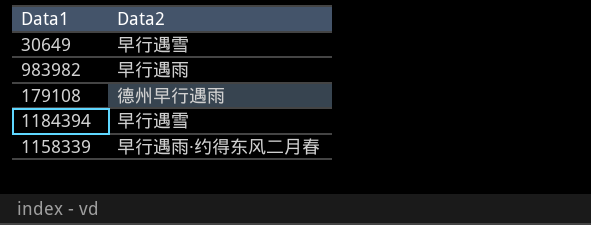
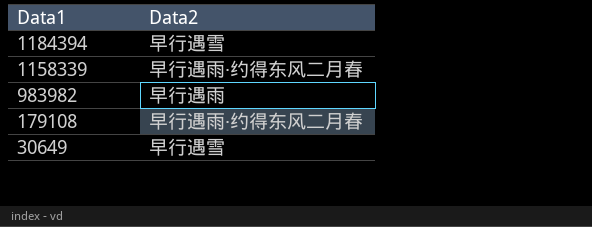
row order: none -> Data1 descending
179108 | Data2: 德州早行遇雨 -> 早行遇雨·约得东风二月春

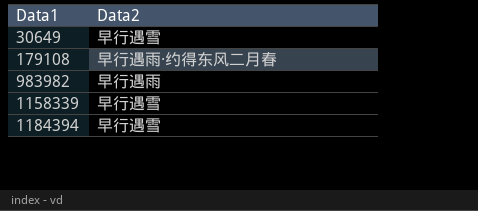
row order: Data1 descending -> Data1 ascending
1158339 | Data2: 早行遇雨·约得东风二月春 -> 早行遇雪

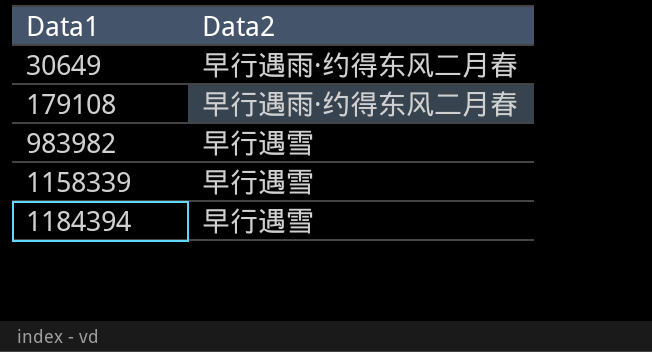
30649 | Data2: 早行遇雪 -> 早行遇雨·约得东风二月春
983982 | Data2: 早行遇雨 -> 早行遇雪

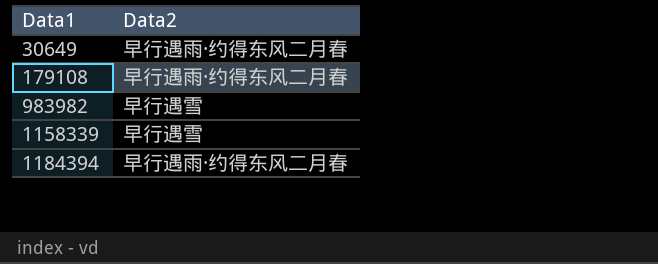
1184394 | Data2: 早行遇雪 -> 早行遇雨·约得东风二月春

